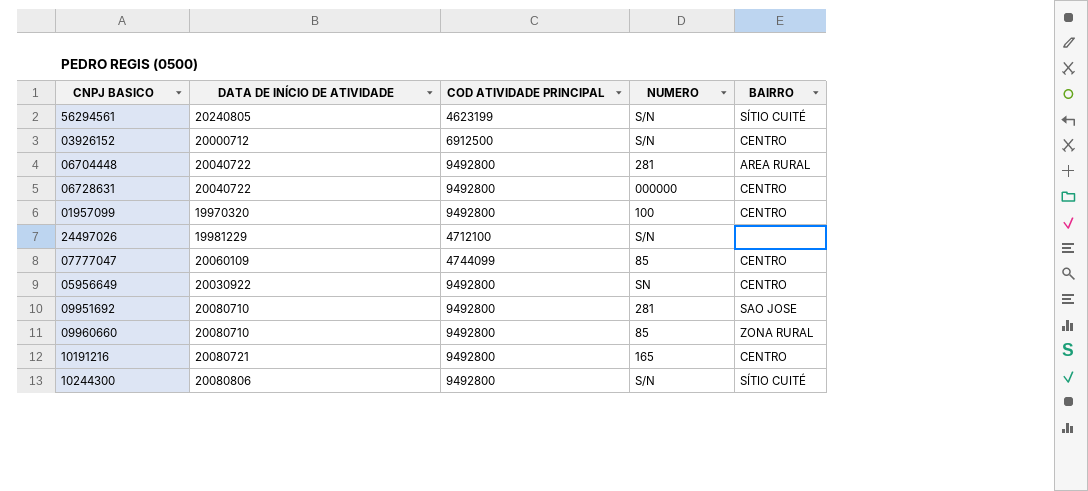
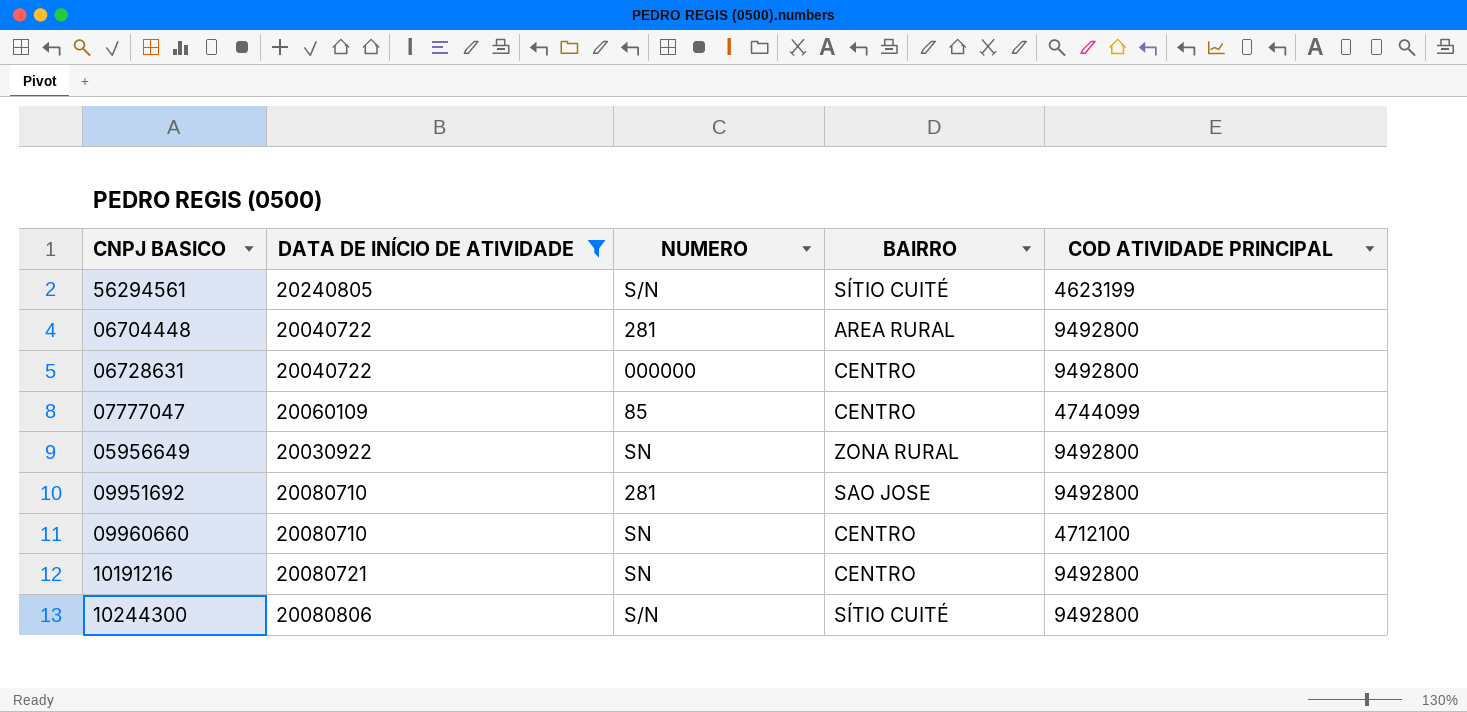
filter: none -> DATA DE INÍCIO DE ATIVIDADE >= 20030922
column COD ATIVIDADE PRINCIPAL | position: 3 -> 5
05956649 | BAIRRO: CENTRO -> ZONA RURAL
09960660 | NUMERO: 85 -> SN
09960660 | BAIRRO: ZONA RURAL -> CENTRO
09960660 | COD ATIVIDADE PRINCIPAL: 9492800 -> 4712100
10191216 | NUMERO: 165 -> SN

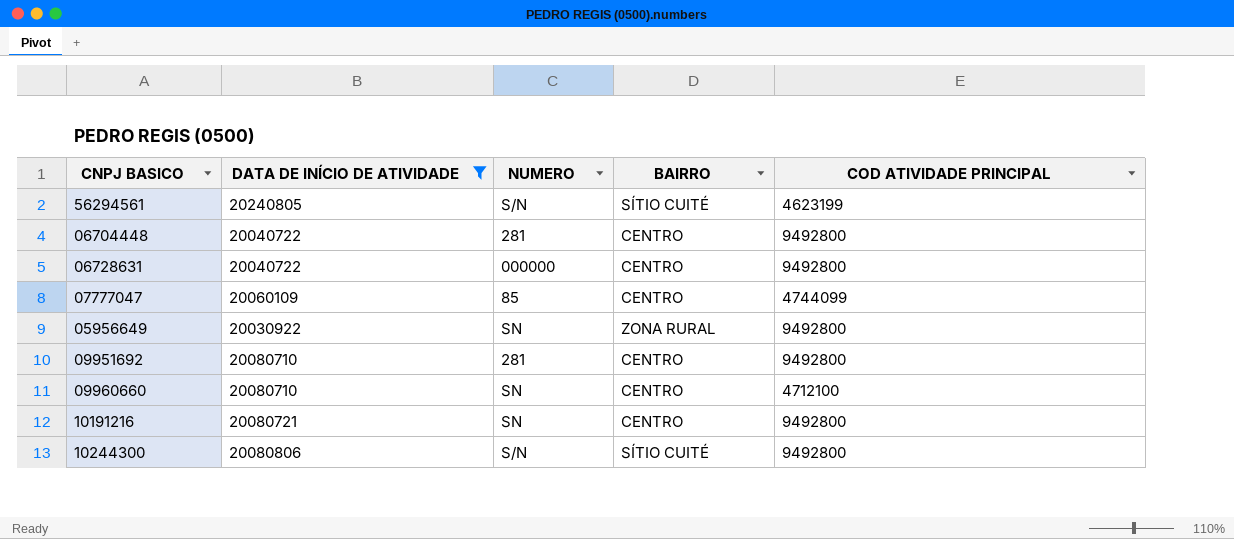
06704448 | BAIRRO: AREA RURAL -> CENTRO
09951692 | BAIRRO: SAO JOSE -> CENTRO

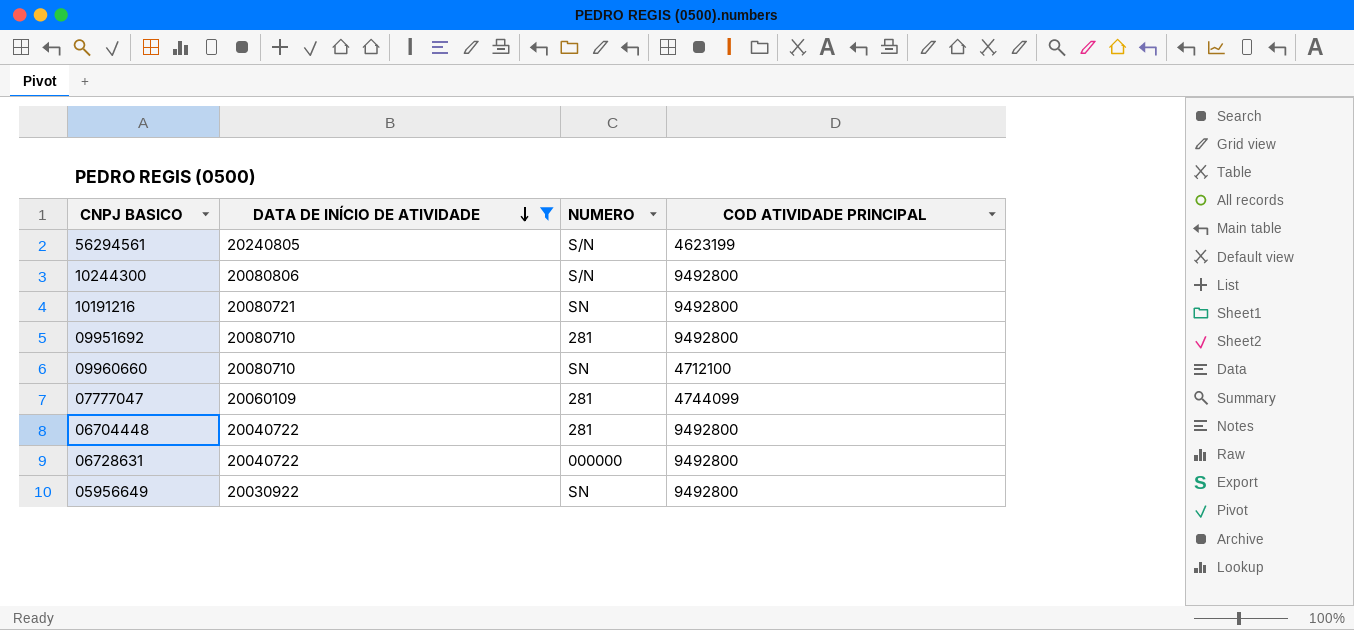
row order: none -> DATA DE INÍCIO DE ATIVIDADE descending
column BAIRRO | position: 4 -> none
07777047 | NUMERO: 85 -> 281

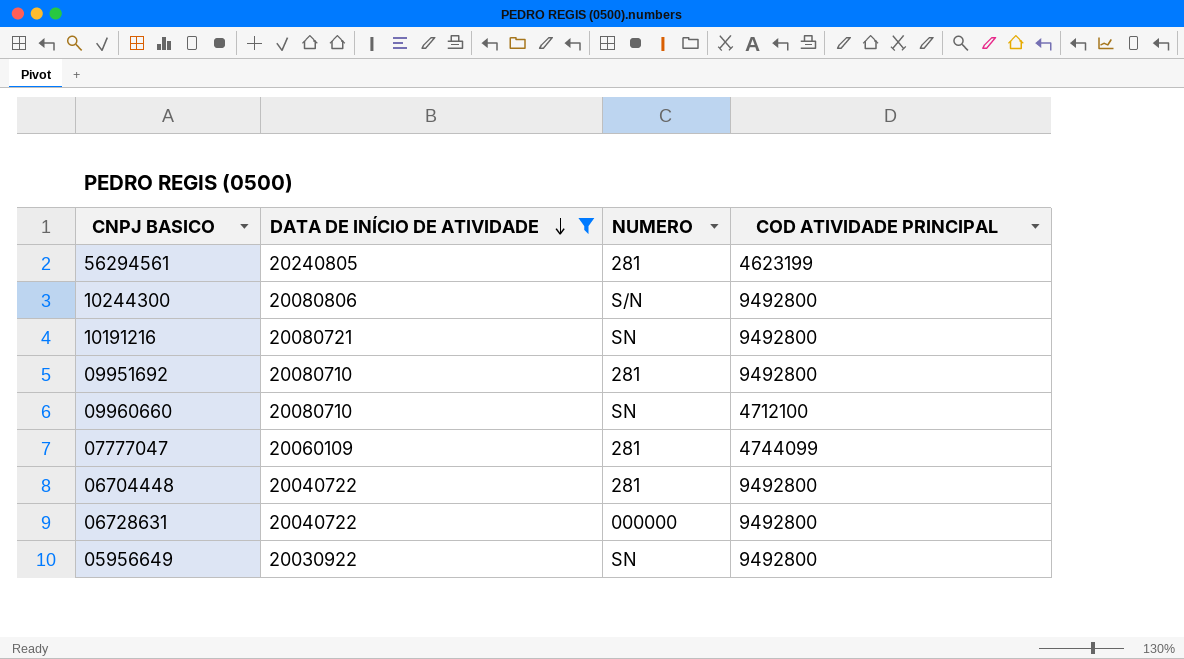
56294561 | NUMERO: S/N -> 281

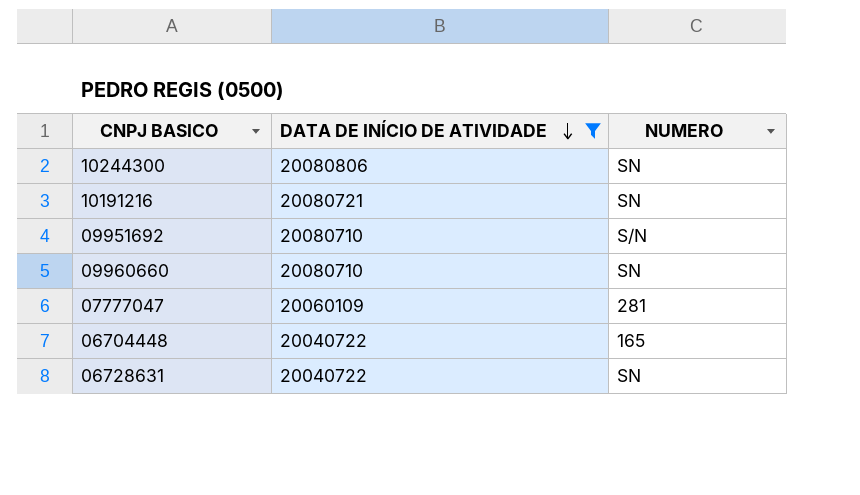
column COD ATIVIDADE PRINCIPAL | position: 4 -> none
row 56294561: 20240805 | 281 | 4623199 -> none
row 05956649: 20030922 | SN | 9492800 -> none
10244300 | NUMERO: S/N -> SN
09951692 | NUMERO: 281 -> S/N
06704448 | NUMERO: 281 -> 165
06728631 | NUMERO: 000000 -> SN

